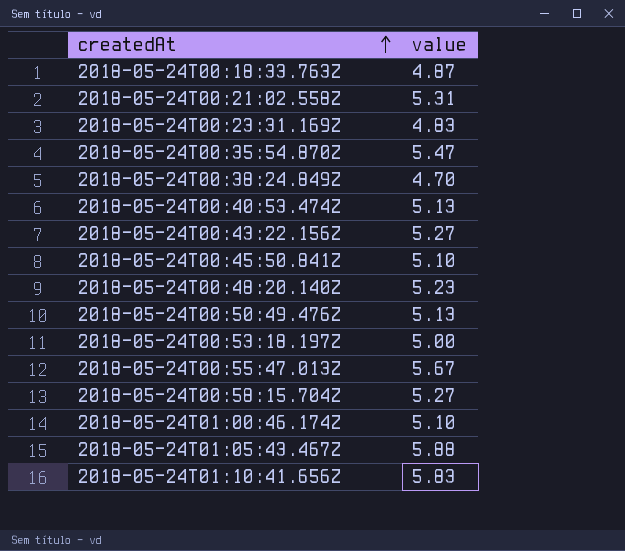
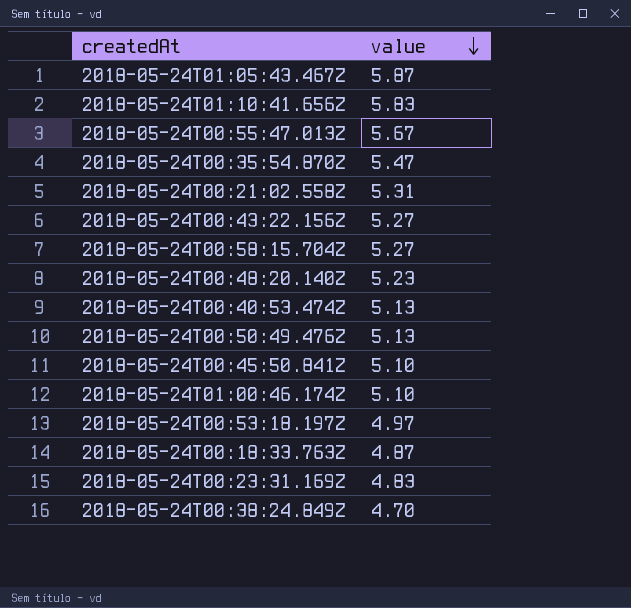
row order: createdAt ascending -> value descending
2018-05-24T01:05:43.467Z | value: 5.88 -> 5.87
2018-05-24T00:53:18.197Z | value: 5.00 -> 4.97

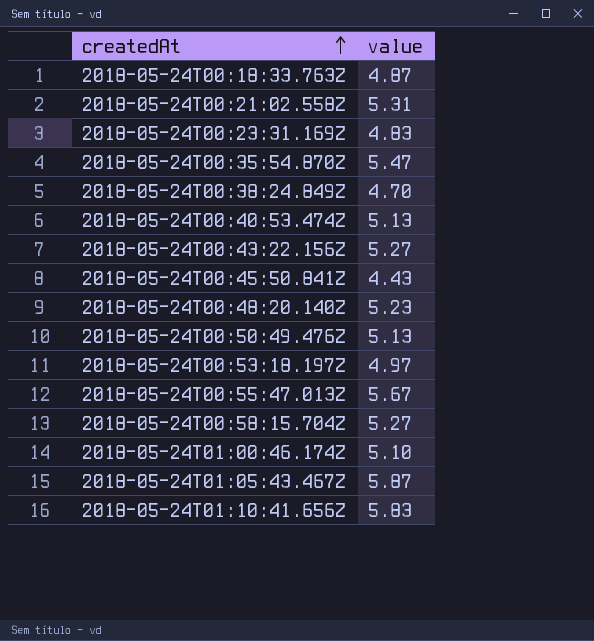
row order: value descending -> createdAt ascending
2018-05-24T00:45:50.841Z | value: 5.10 -> 4.43

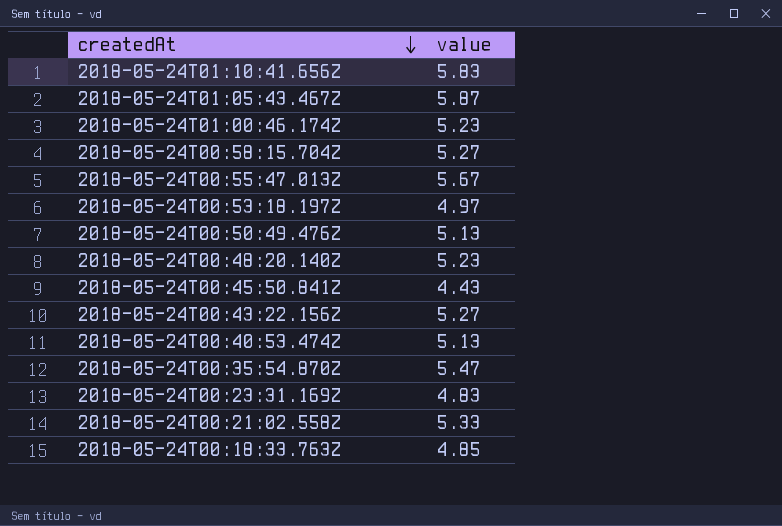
row order: createdAt ascending -> createdAt descending
row 2018-05-24T00:38:24.849Z: 4.70 -> none
2018-05-24T01:00:46.174Z | value: 5.10 -> 5.23
2018-05-24T00:21:02.558Z | value: 5.31 -> 5.33
2018-05-24T00:18:33.763Z | value: 4.87 -> 4.85

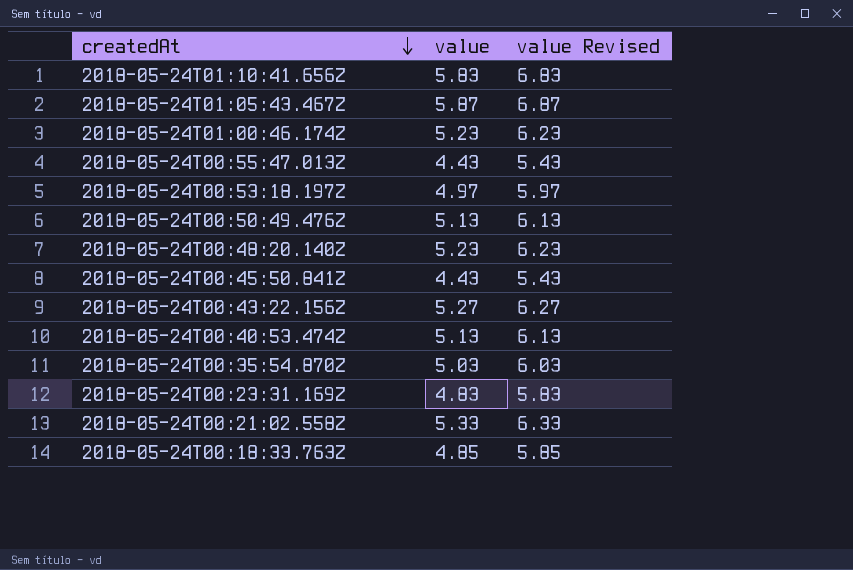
column value Revised | formula: none -> [value] + 1
row 2018-05-24T00:58:15.704Z: 5.27 -> none
2018-05-24T00:55:47.013Z | value: 5.67 -> 4.43
2018-05-24T00:35:54.870Z | value: 5.47 -> 5.03

